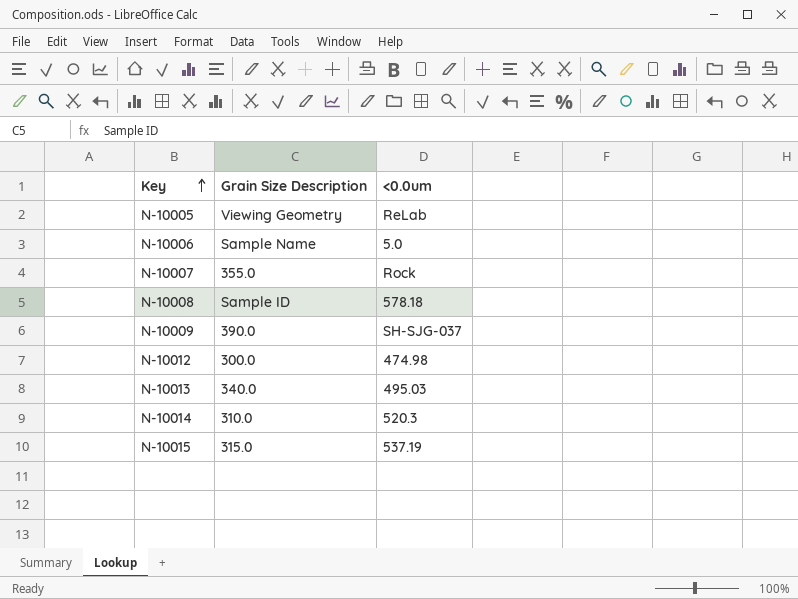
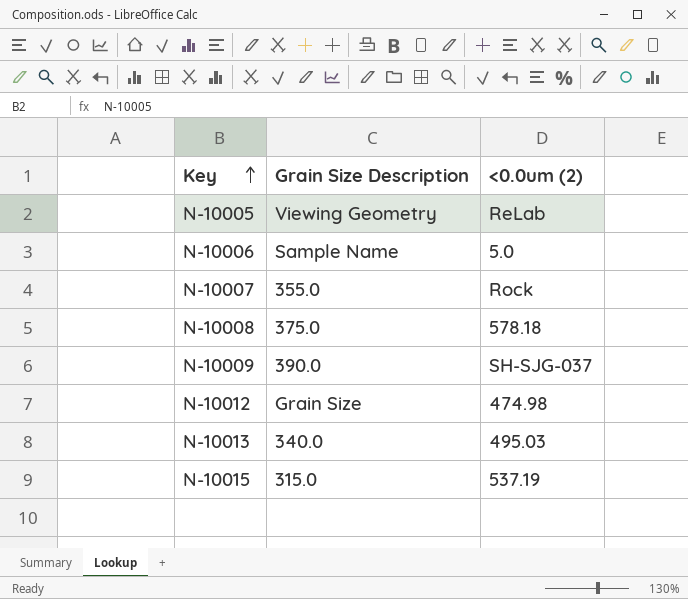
column name: <0.0um -> <0.0um (2)
row N-10014: 310.0 | 520.3 -> none
N-10008 | Grain Size Description: Sample ID -> 375.0
N-10012 | Grain Size Description: 300.0 -> Grain Size

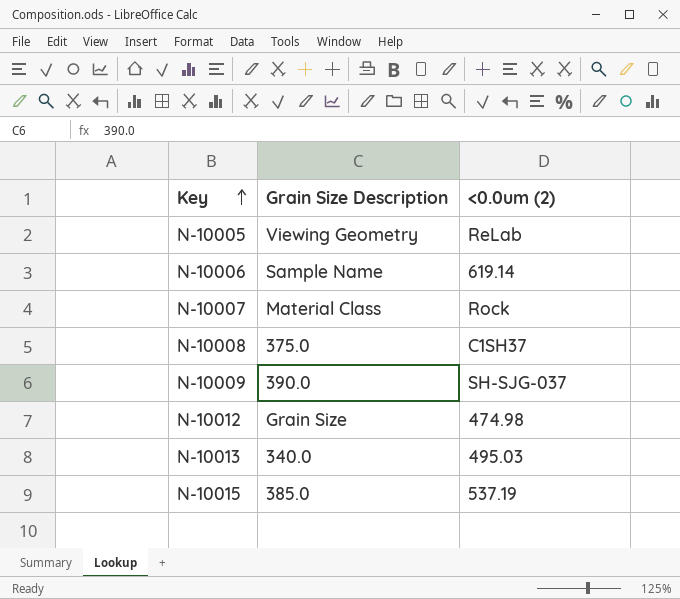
N-10006 | <0.0um (2): 5.0 -> 619.14
N-10007 | Grain Size Description: 355.0 -> Material Class
N-10008 | <0.0um (2): 578.18 -> C1SH37
N-10015 | Grain Size Description: 315.0 -> 385.0

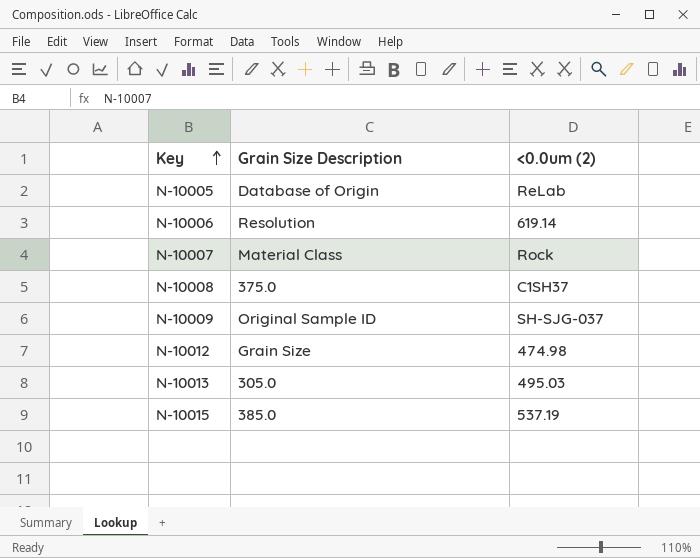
N-10005 | Grain Size Description: Viewing Geometry -> Database of Origin
N-10006 | Grain Size Description: Sample Name -> Resolution
N-10009 | Grain Size Description: 390.0 -> Original Sample ID
N-10013 | Grain Size Description: 340.0 -> 305.0

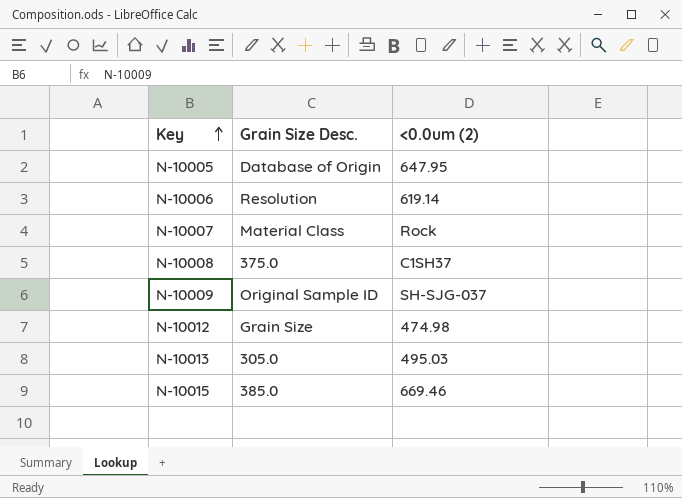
column name: Grain Size Description -> Grain Size Desc.
N-10005 | <0.0um (2): ReLab -> 647.95
N-10015 | <0.0um (2): 537.19 -> 669.46

